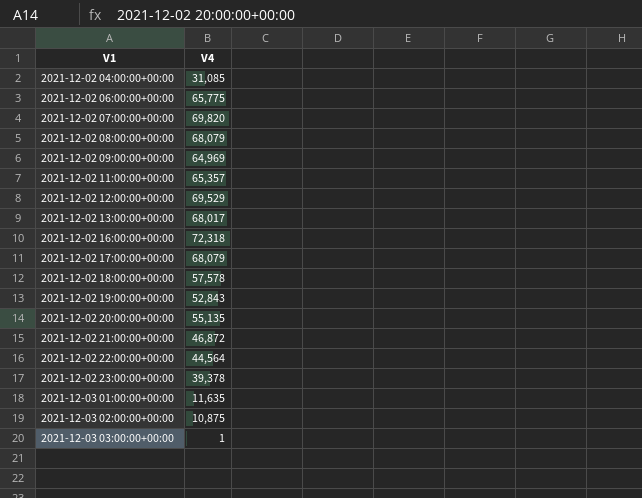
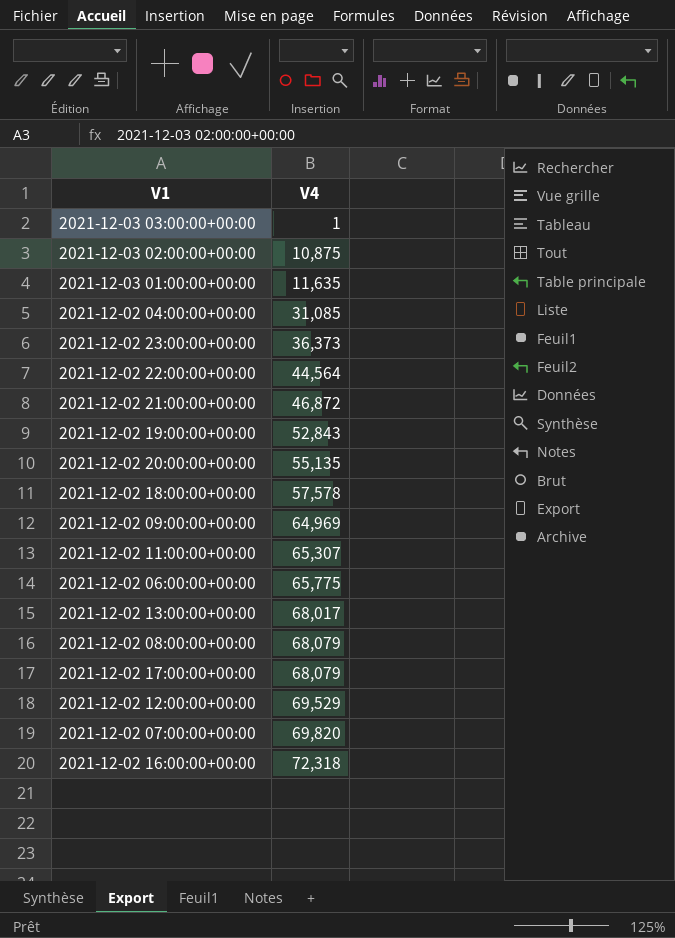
row order: V1 ascending -> V4 ascending
2021-12-02 23:00:00+00:00 | V4: 39,378 -> 36,373
2021-12-02 11:00:00+00:00 | V4: 65,357 -> 65,307

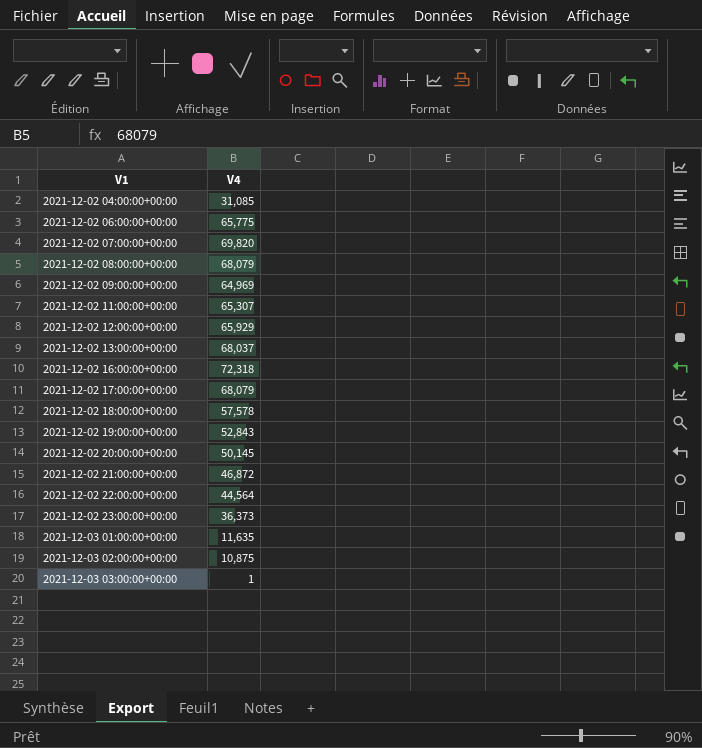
row order: V4 ascending -> V1 ascending
2021-12-02 12:00:00+00:00 | V4: 69,529 -> 65,929
2021-12-02 13:00:00+00:00 | V4: 68,017 -> 68,037
2021-12-02 20:00:00+00:00 | V4: 55,135 -> 50,145

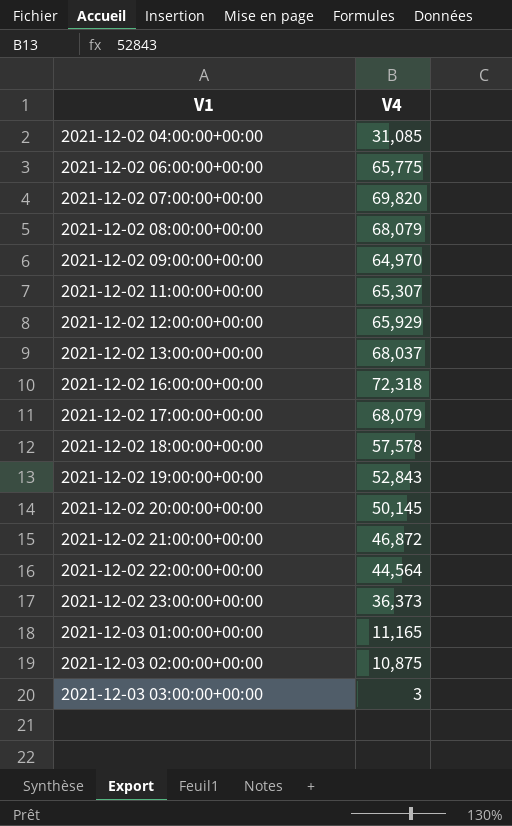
2021-12-02 09:00:00+00:00 | V4: 64,969 -> 64,970
2021-12-03 01:00:00+00:00 | V4: 11,635 -> 11,165
2021-12-03 03:00:00+00:00 | V4: 1 -> 3

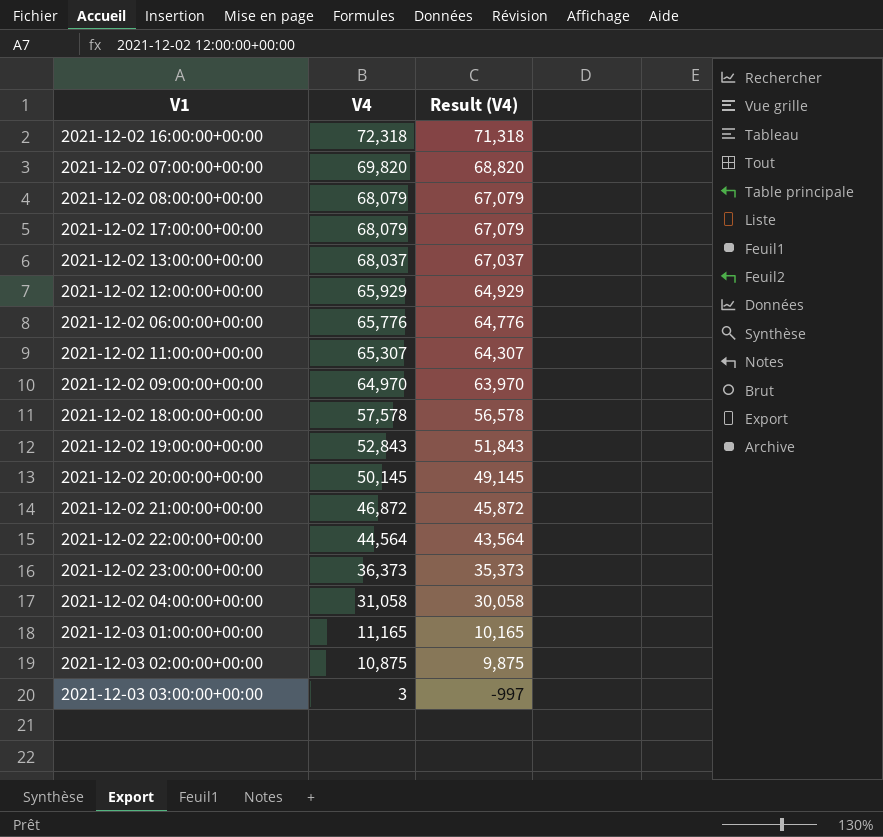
row order: V1 ascending -> V4 descending
column Result (V4) | formula: none -> [V4] - 1000
2021-12-02 06:00:00+00:00 | V4: 65,775 -> 65,776
2021-12-02 04:00:00+00:00 | V4: 31,085 -> 31,058

